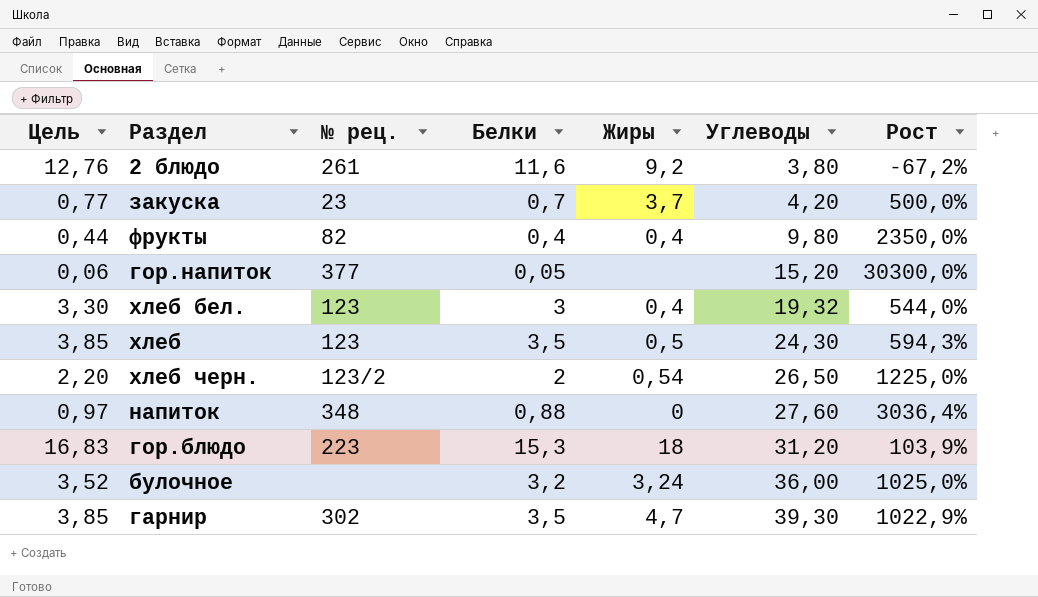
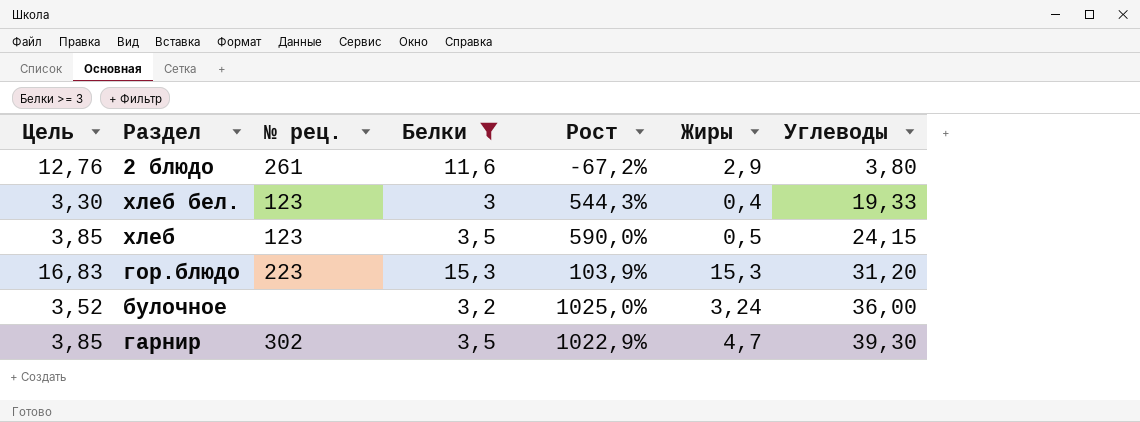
filter: none -> Белки >= 3
column Рост | position: 7 -> 5
2 блюдо | Жиры: 9,2 -> 2,9
хлеб бел. | Рост: 544,0% -> 544,3%
хлеб бел. | Углеводы: 19,32 -> 19,33
хлеб | Рост: 594,3% -> 590,0%
хлеб | Углеводы: 24,30 -> 24,15
гор.блюдо | Жиры: 18 -> 15,3

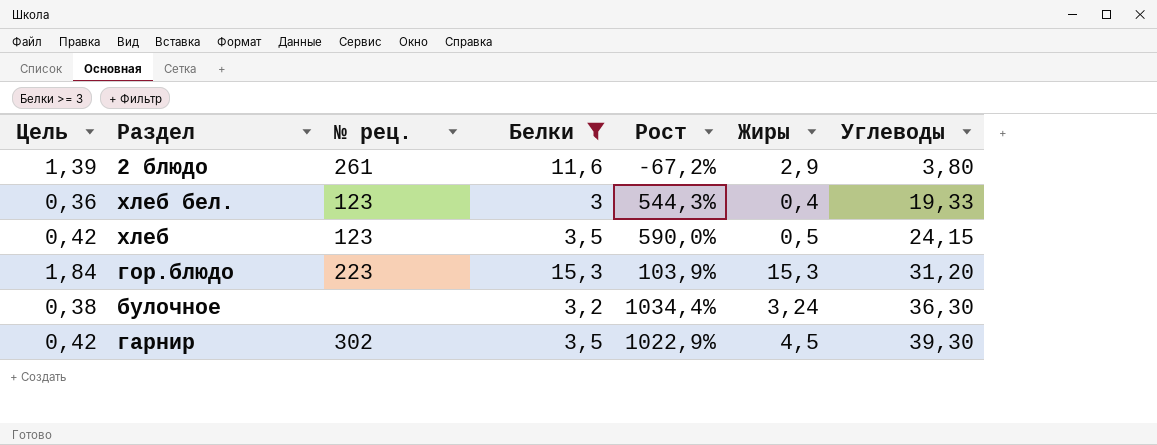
column Цель | formula: [Белки] * 1,1 -> [Белки] * 0,12
булочное | Рост: 1025,0% -> 1034,4%
булочное | Углеводы: 36,00 -> 36,30
гарнир | Жиры: 4,7 -> 4,5

